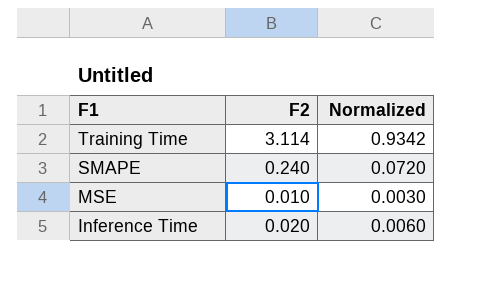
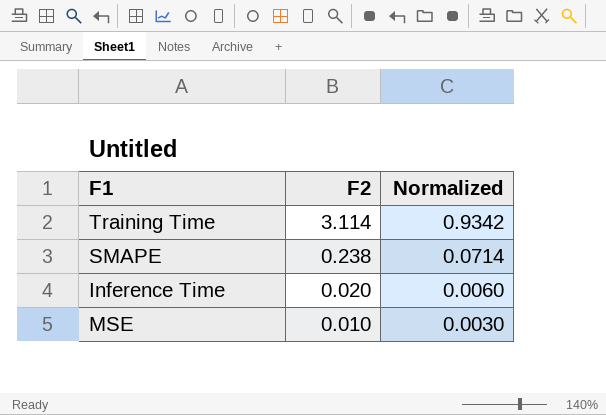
row order: F1 descending -> F2 descending
SMAPE | F2: 0.240 -> 0.238
SMAPE | Normalized: 0.0720 -> 0.0714

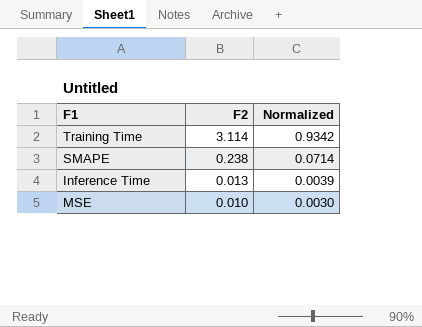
Inference Time | F2: 0.020 -> 0.013
Inference Time | Normalized: 0.0060 -> 0.0039

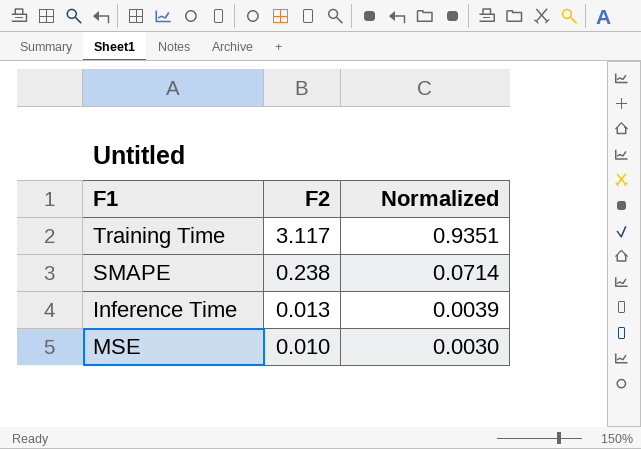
Training Time | F2: 3.114 -> 3.117
Training Time | Normalized: 0.9342 -> 0.9351

